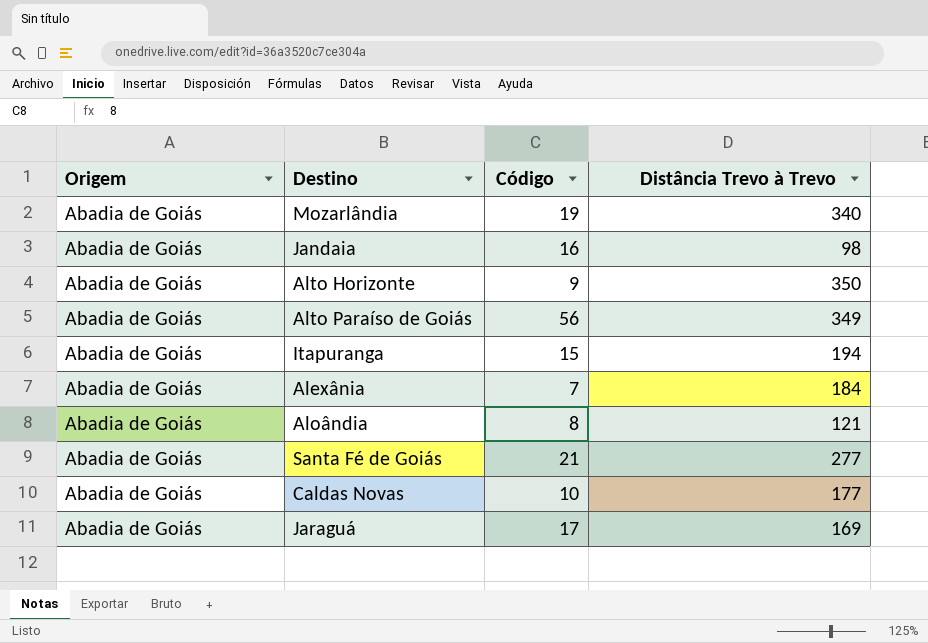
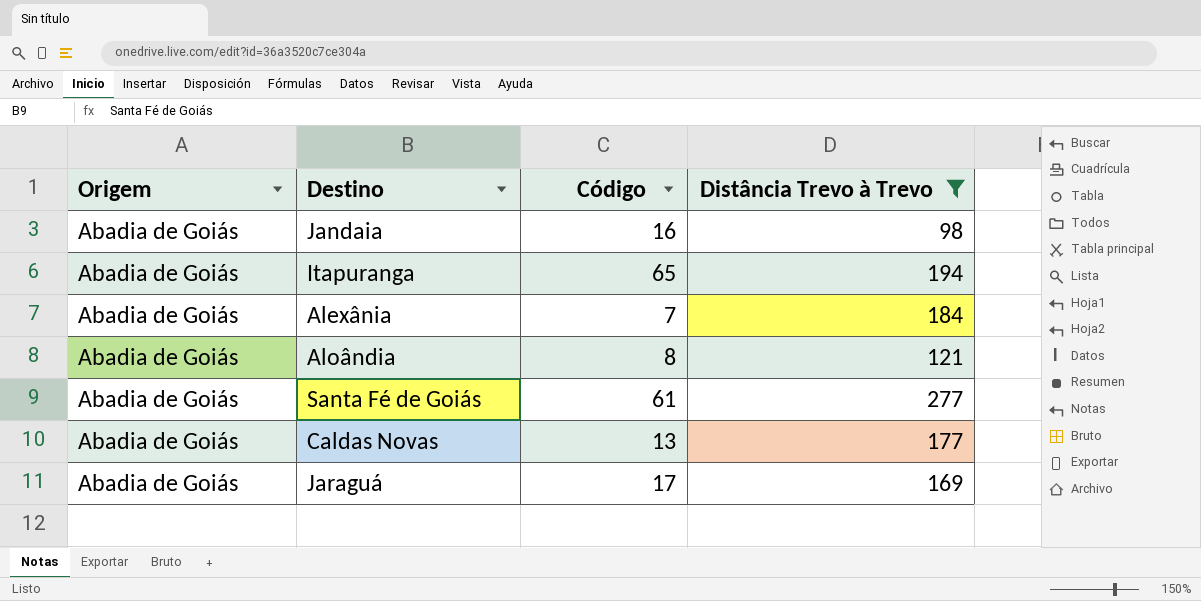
filter: none -> Distância Trevo à Trevo <= 277
Itapuranga | Código: 15 -> 65
Santa Fé de Goiás | Código: 21 -> 61
Caldas Novas | Código: 10 -> 13

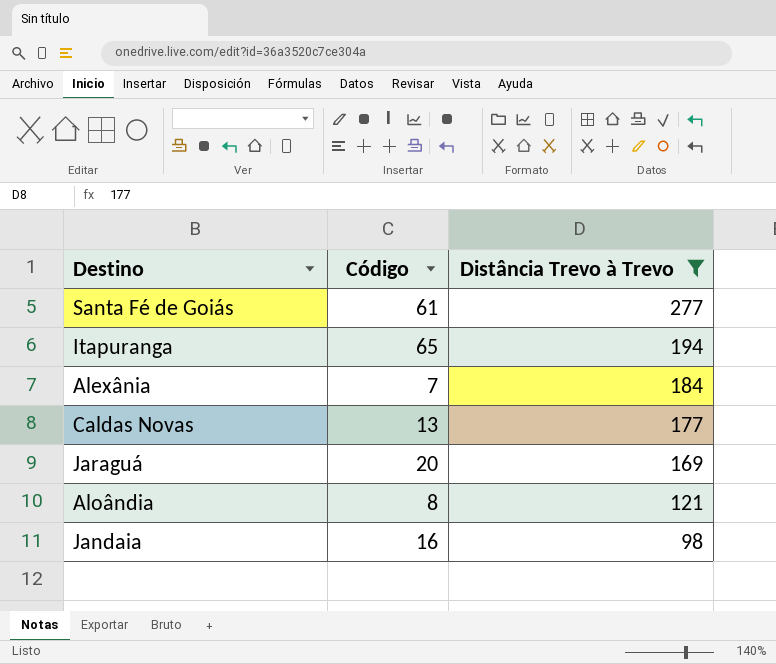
row order: none -> Distância Trevo à Trevo descending
column Origem | position: 1 -> none
Jaraguá | Código: 17 -> 20

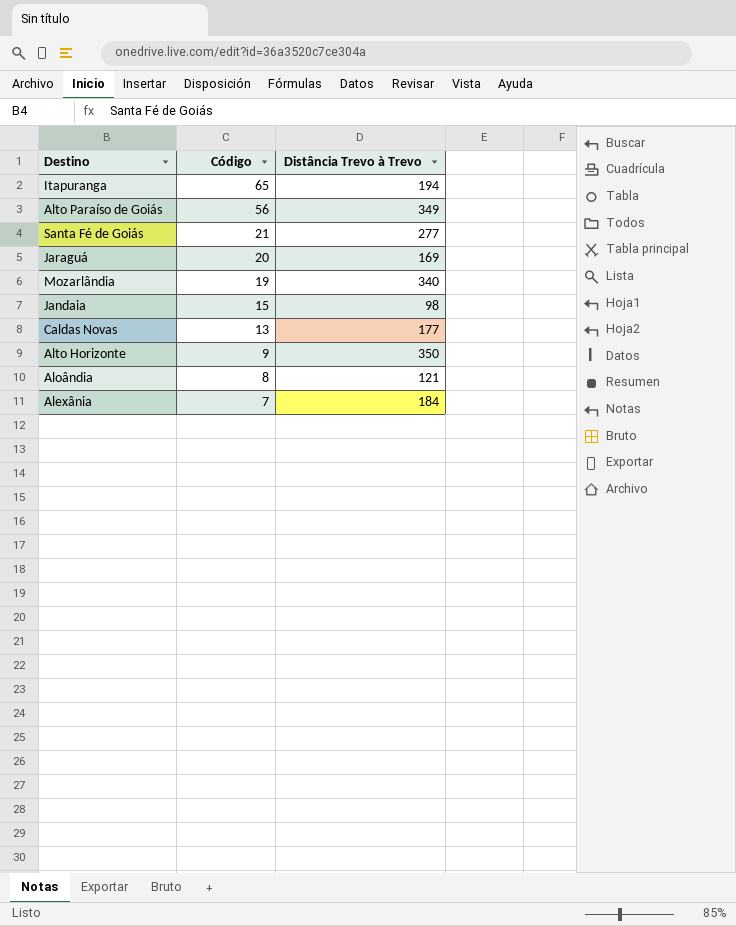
filter: Distância Trevo à Trevo <= 277 -> none
row order: Distância Trevo à Trevo descending -> Código descending
Santa Fé de Goiás | Código: 61 -> 21
Jandaia | Código: 16 -> 15

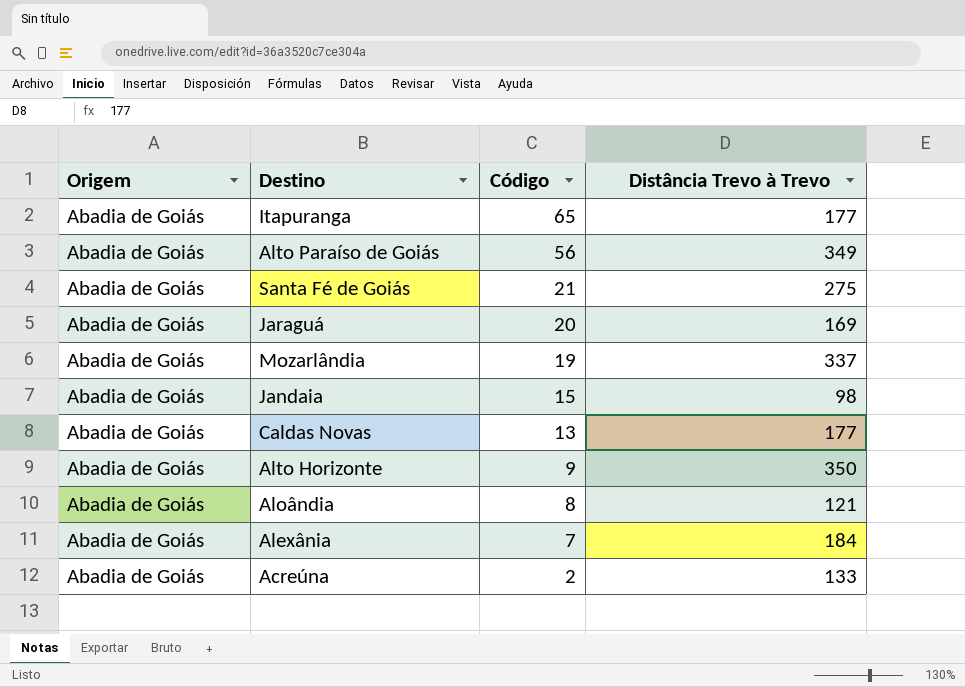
column Origem | position: none -> 1
Itapuranga | Distância Trevo à Trevo: 194 -> 177
Santa Fé de Goiás | Distância Trevo à Trevo: 277 -> 275
Mozarlândia | Distância Trevo à Trevo: 340 -> 337
row Acreúna: none -> Abadia de Goiás | 2 | 133

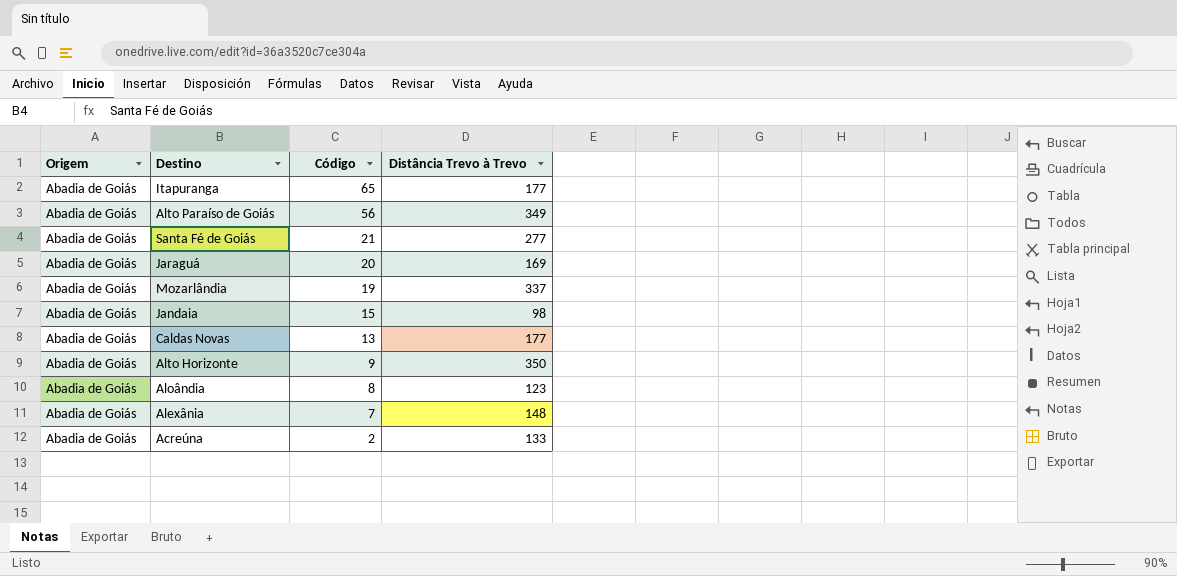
Santa Fé de Goiás | Distância Trevo à Trevo: 275 -> 277
Aloândia | Distância Trevo à Trevo: 121 -> 123
Alexânia | Distância Trevo à Trevo: 184 -> 148

